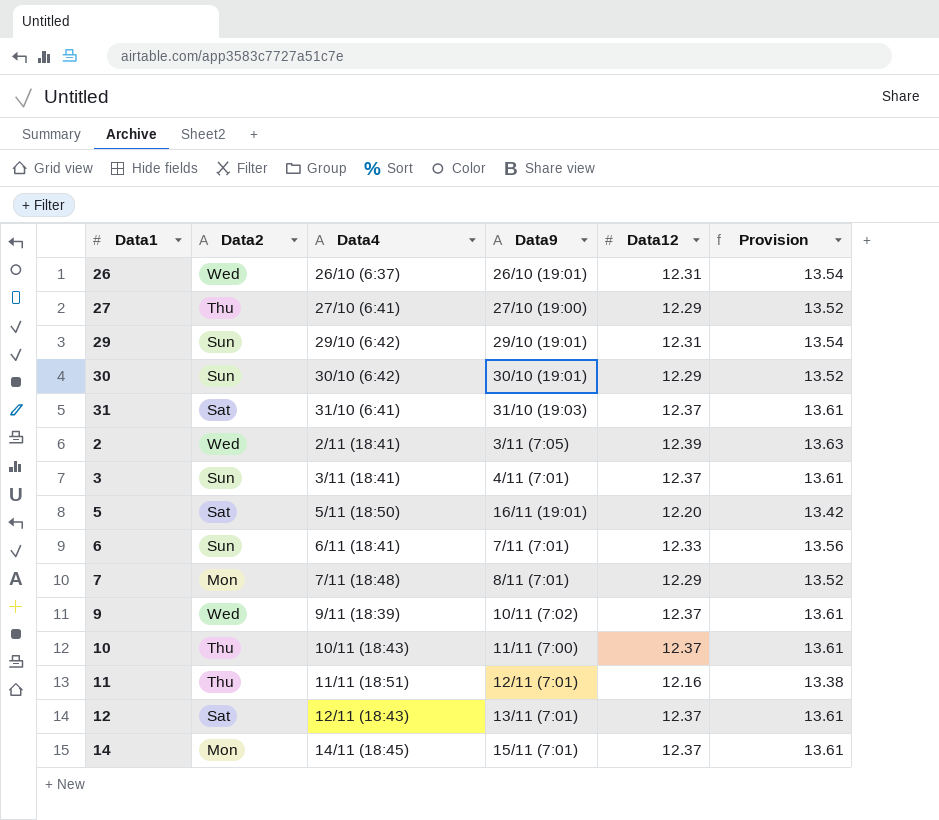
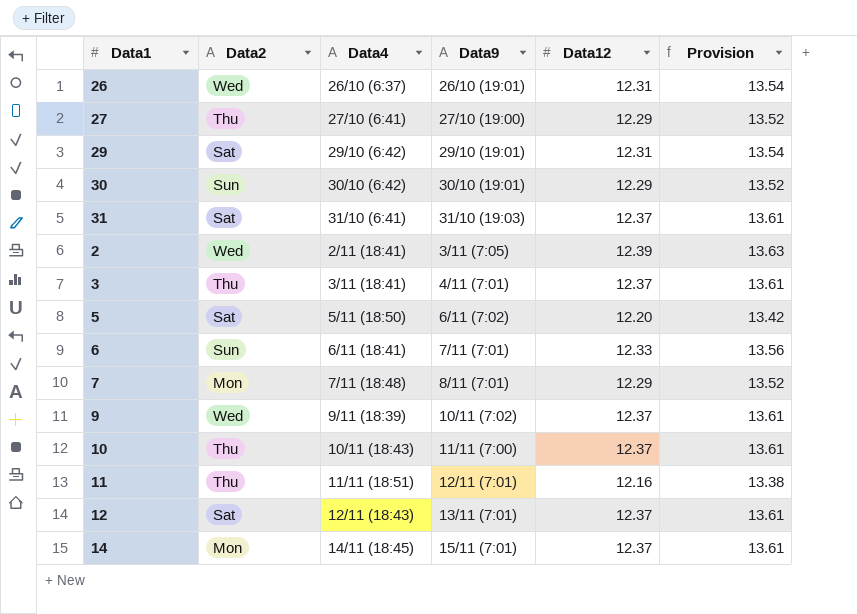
29 | Data2: Sun -> Sat
3 | Data2: Sun -> Thu
5 | Data9: 16/11 (19:01) -> 6/11 (7:02)

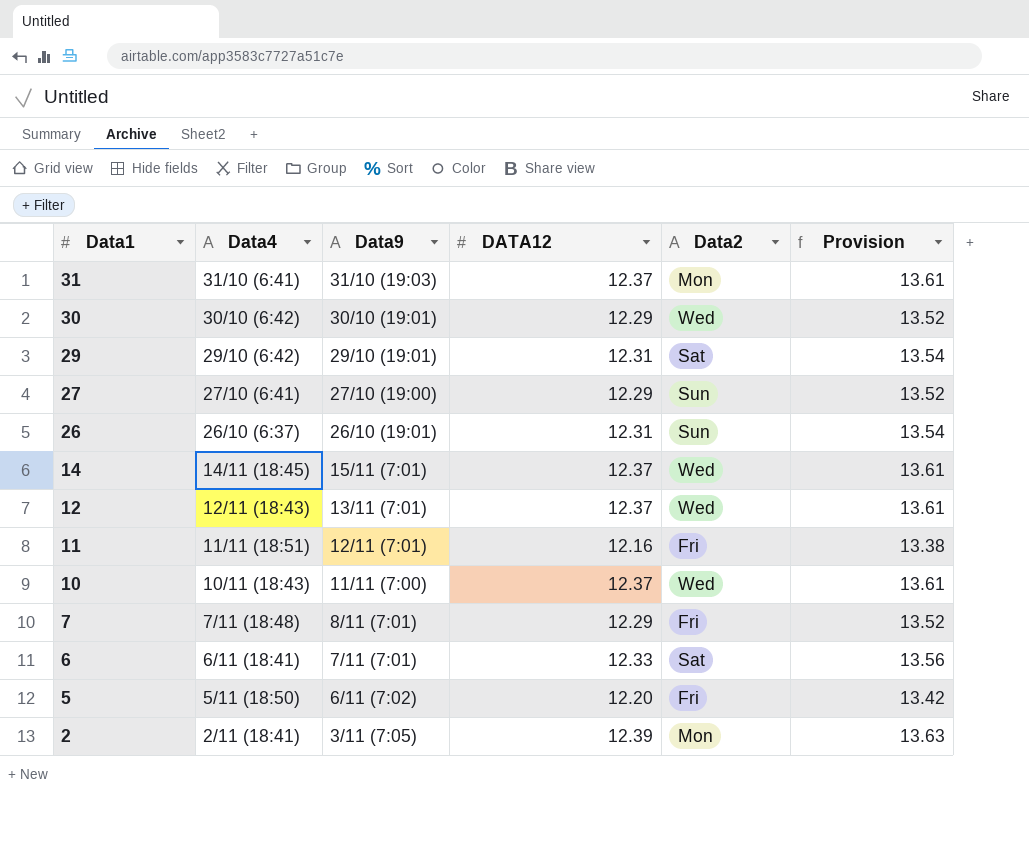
row order: none -> Data1 descending
column name: Data12 -> DATA12
column Data2 | position: 2 -> 5
row 3: Thu | 3/11 (18:41) | 4/11 (7:01) | 12.37 | 13.61 -> none
row 9: Wed | 9/11 (18:39) | 10/11 (7:02) | 12.37 | 13.61 -> none
31 | Data2: Sat -> Mon
30 | Data2: Sun -> Wed
27 | Data2: Thu -> Sun
26 | Data2: Wed -> Sun
14 | Data2: Mon -> Wed
12 | Data2: Sat -> Wed
11 | Data2: Thu -> Fri
10 | Data2: Thu -> Wed
7 | Data2: Mon -> Fri
6 | Data2: Sun -> Sat
5 | Data2: Sat -> Fri
2 | Data2: Wed -> Mon

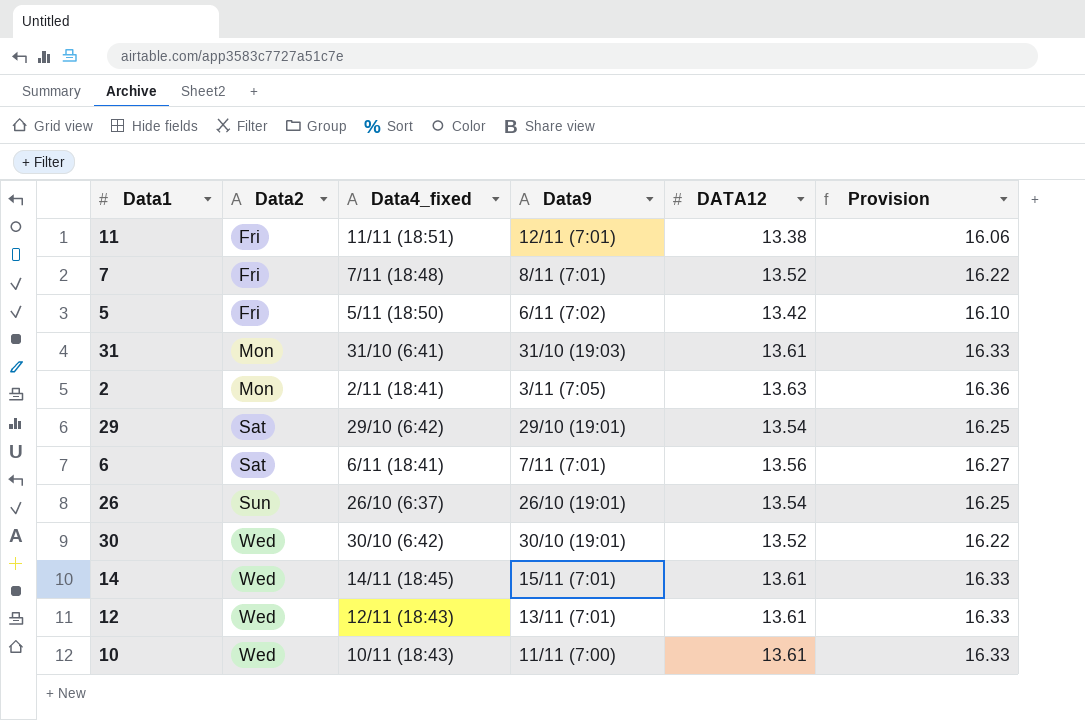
row order: Data1 descending -> Data2 ascending
column Data2 | position: 5 -> 2
column name: Data4 -> Data4_fixed
column Provision | formula: [DATA12] * 1.1 -> [DATA12] * 1.2
row 27: 27/10 (6:41) | 27/10 (19:00) | 12.29 | Sun | 13.52 -> none
11 | DATA12: 12.16 -> 13.38
7 | DATA12: 12.29 -> 13.52
5 | DATA12: 12.20 -> 13.42
31 | DATA12: 12.37 -> 13.61
2 | DATA12: 12.39 -> 13.63
29 | DATA12: 12.31 -> 13.54
6 | DATA12: 12.33 -> 13.56
26 | DATA12: 12.31 -> 13.54
30 | DATA12: 12.29 -> 13.52
14 | DATA12: 12.37 -> 13.61
12 | DATA12: 12.37 -> 13.61
10 | DATA12: 12.37 -> 13.61

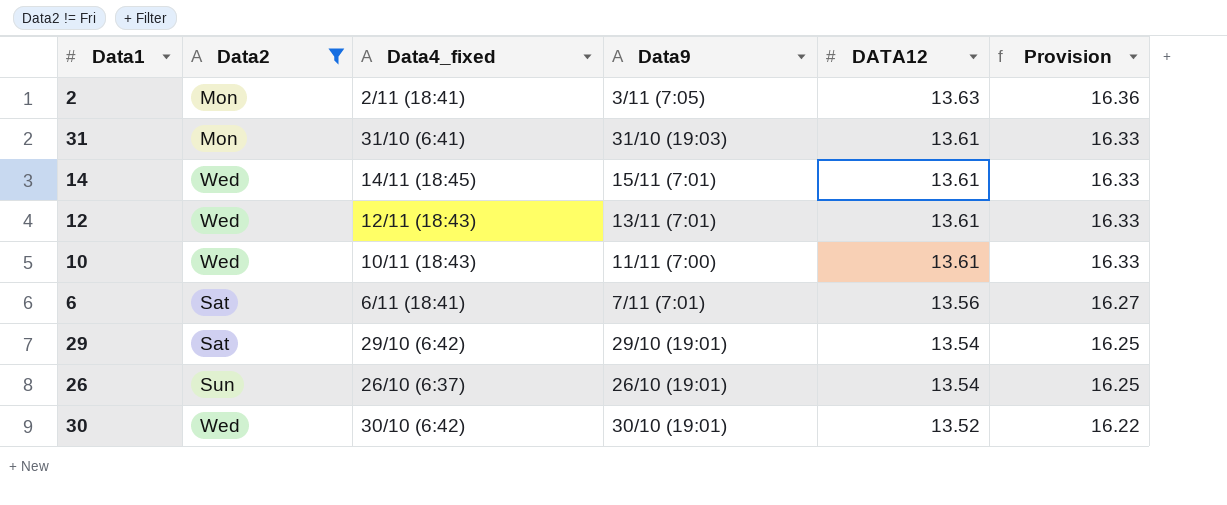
filter: none -> Data2 != Fri
row order: Data2 ascending -> DATA12 descending

